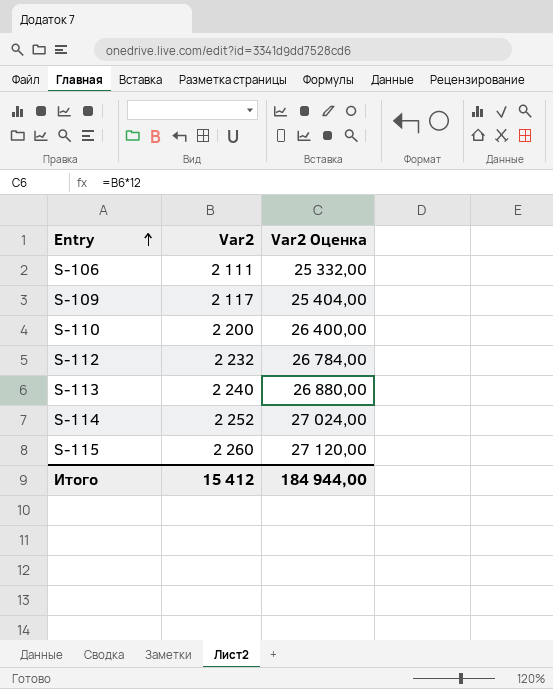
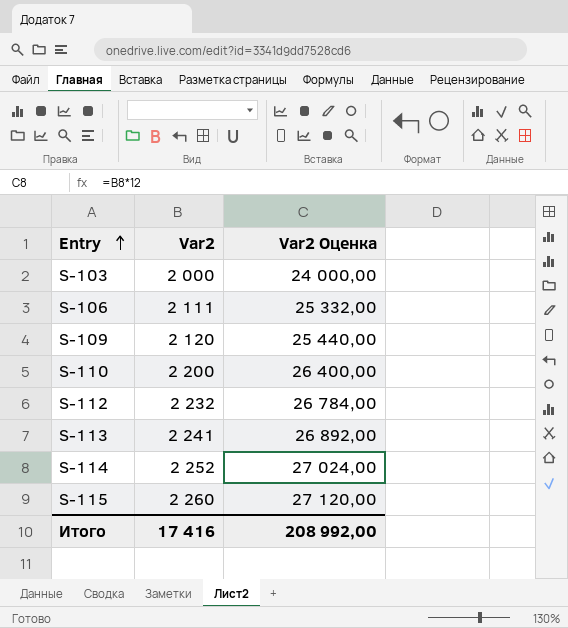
row S-103: none -> 2 000 | 24 000,00
S-109 | Var2: 2 117 -> 2 120
S-109 | Var2 Оценка: 25 404,00 -> 25 440,00
S-113 | Var2: 2 240 -> 2 241
S-113 | Var2 Оценка: 26 880,00 -> 26 892,00
Итого | Var2: 15 412 -> 17 416
Итого | Var2 Оценка: 184 944,00 -> 208 992,00

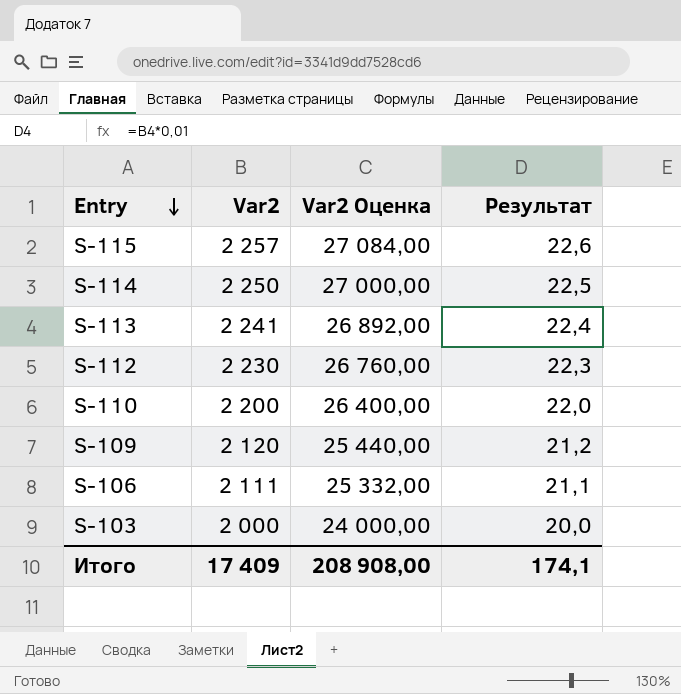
row order: Entry ascending -> Entry descending
column Результат | formula: none -> [Var2] * 0,01
S-115 | Var2: 2 260 -> 2 257
S-115 | Var2 Оценка: 27 120,00 -> 27 084,00
S-114 | Var2: 2 252 -> 2 250
S-114 | Var2 Оценка: 27 024,00 -> 27 000,00
S-112 | Var2: 2 232 -> 2 230
S-112 | Var2 Оценка: 26 784,00 -> 26 760,00
Итого | Var2: 17 416 -> 17 409
Итого | Var2 Оценка: 208 992,00 -> 208 908,00

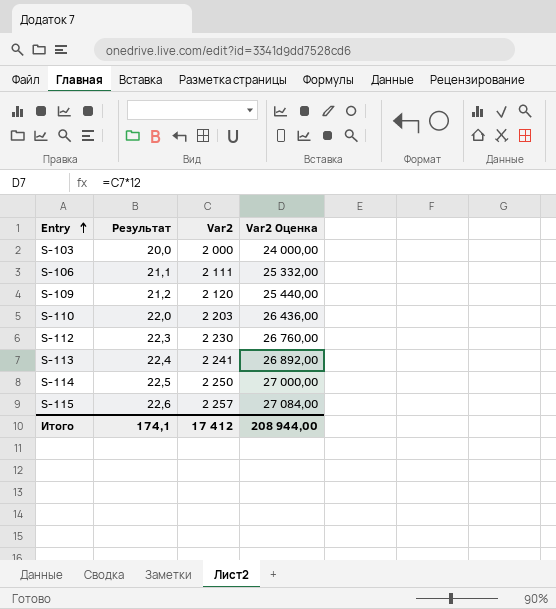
row order: Entry descending -> Entry ascending
column Результат | position: 4 -> 2
S-110 | Var2: 2 200 -> 2 203
S-110 | Var2 Оценка: 26 400,00 -> 26 436,00
Итого | Var2: 17 409 -> 17 412
Итого | Var2 Оценка: 208 908,00 -> 208 944,00

